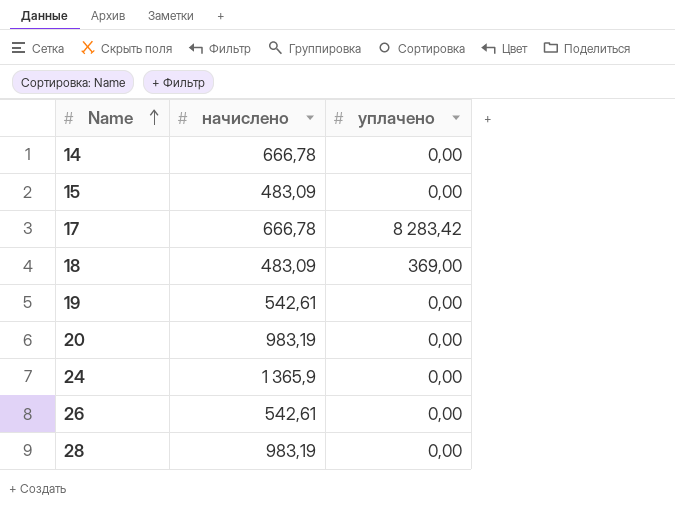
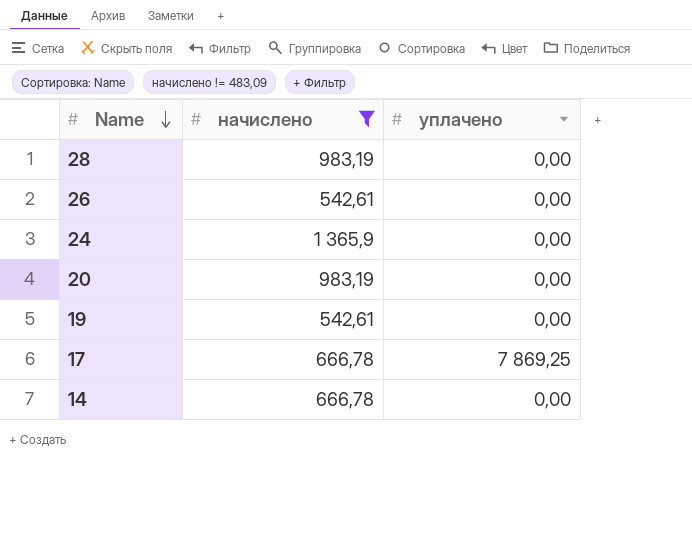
filter: none -> начислено != 483,09
row order: Name ascending -> Name descending
17 | уплачено: 8 283,42 -> 7 869,25

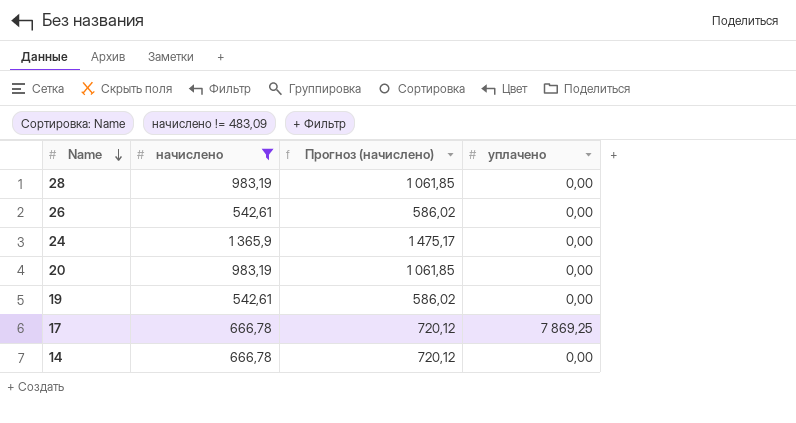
column Прогноз (начислено) | formula: none -> [начислено] * 1,08

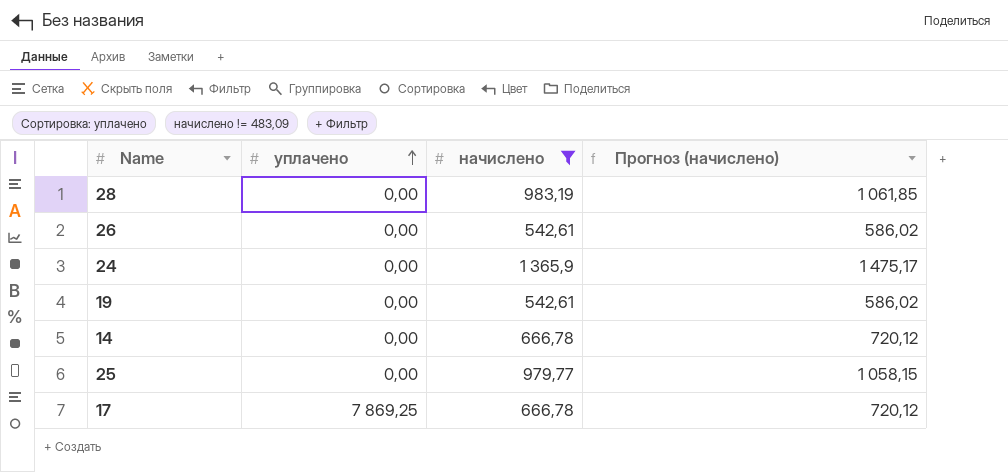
row order: Name descending -> уплачено ascending
column уплачено | position: 4 -> 2
row 20: 983,19 | 1 061,85 | 0,00 -> none
row 25: none -> 0,00 | 979,77 | 1 058,15

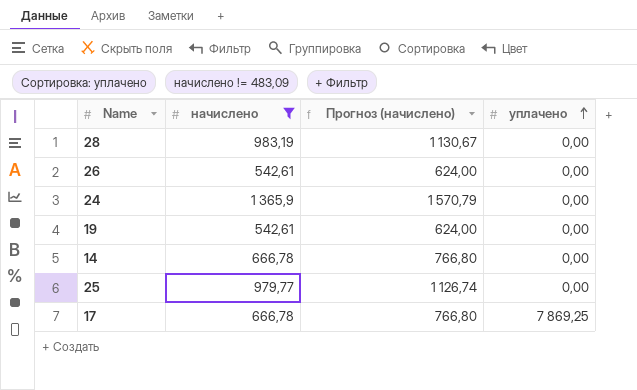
column Прогноз (начислено) | formula: [начислено] * 1,08 -> [начислено] * 1,15
column уплачено | position: 2 -> 4

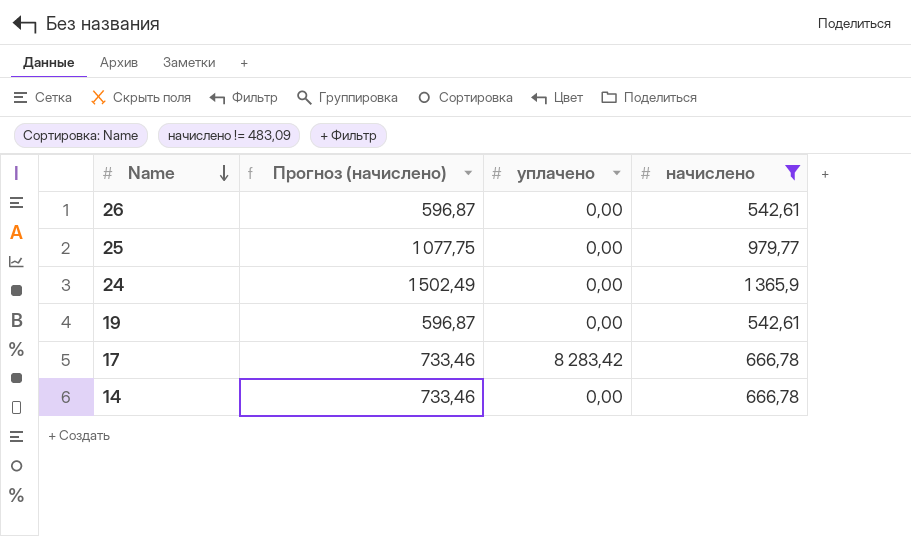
row order: уплачено ascending -> Name descending
column Прогноз (начислено) | formula: [начислено] * 1,15 -> [начислено] * 1,1
column начислено | position: 2 -> 4
row 28: 983,19 | 1 130,67 | 0,00 -> none
17 | уплачено: 7 869,25 -> 8 283,42

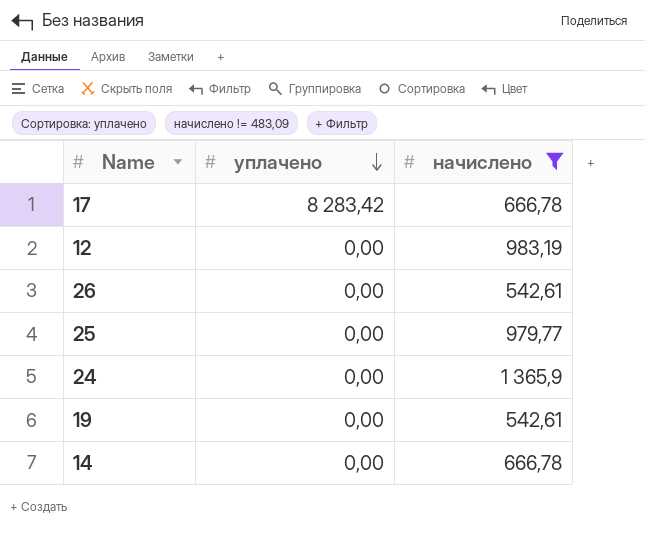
row order: Name descending -> уплачено descending
column Прогноз (начислено) | formula: [начислено] * 1,1 -> none
row 12: none -> 0,00 | 983,19

